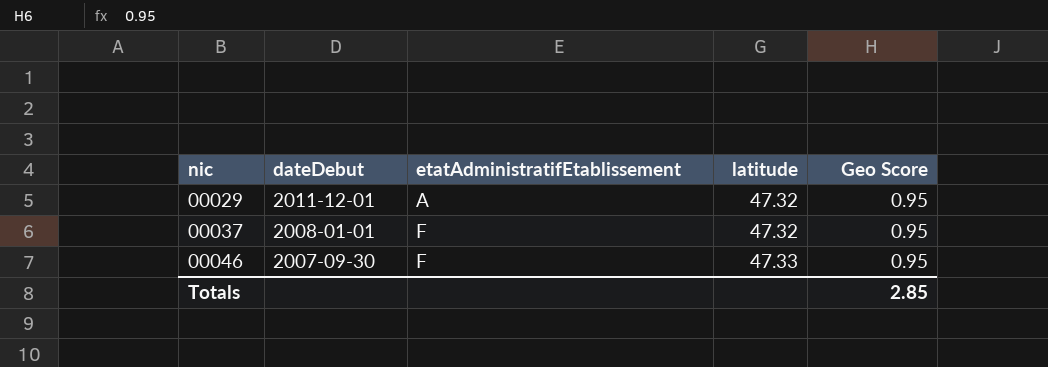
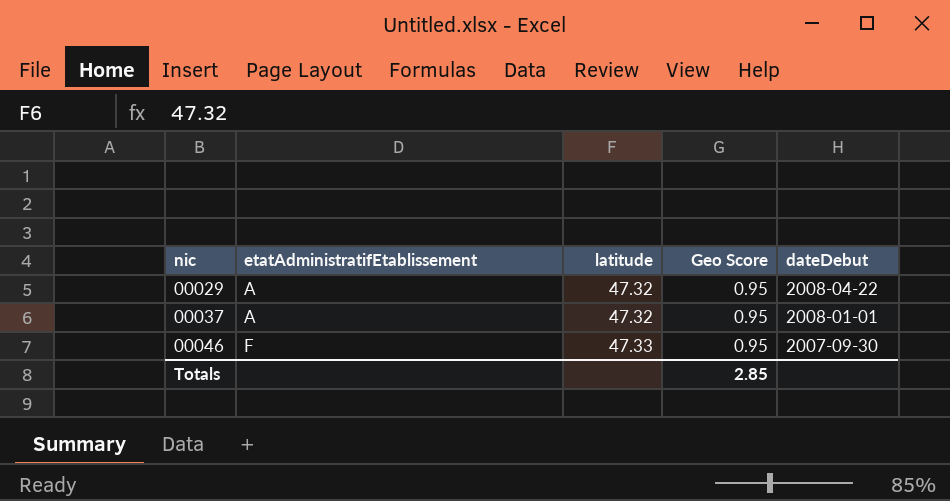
column dateDebut | position: 2 -> 5
00029 | dateDebut: 2011-12-01 -> 2008-04-22
00037 | etatAdministratifEtablissement: F -> A

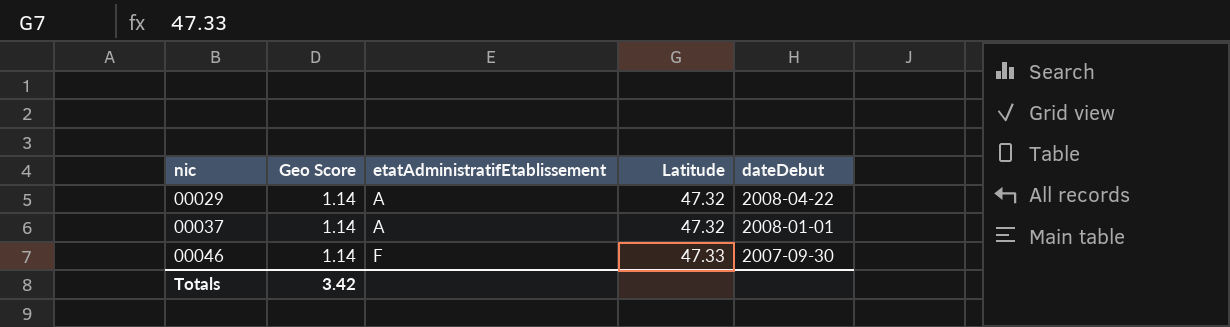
column Geo Score | position: 4 -> 2
column name: latitude -> Latitude
00029 | Geo Score: 0.95 -> 1.14
00037 | Geo Score: 0.95 -> 1.14
00046 | Geo Score: 0.95 -> 1.14
Totals | Geo Score: 2.85 -> 3.42

